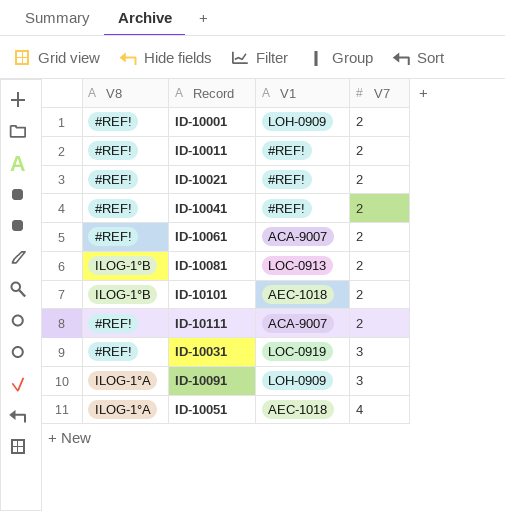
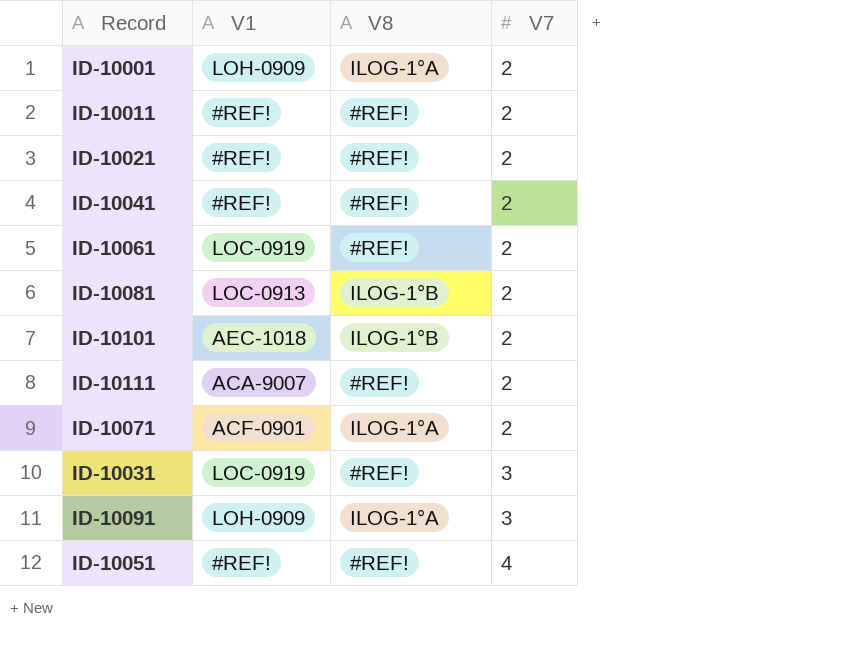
column V8 | position: 1 -> 3
ID-10001 | V8: #REF! -> ILOG-1°A
ID-10061 | V1: ACA-9007 -> LOC-0919
row ID-10071: none -> ACF-0901 | ILOG-1°A | 2
ID-10051 | V1: AEC-1018 -> #REF!
ID-10051 | V8: ILOG-1°A -> #REF!

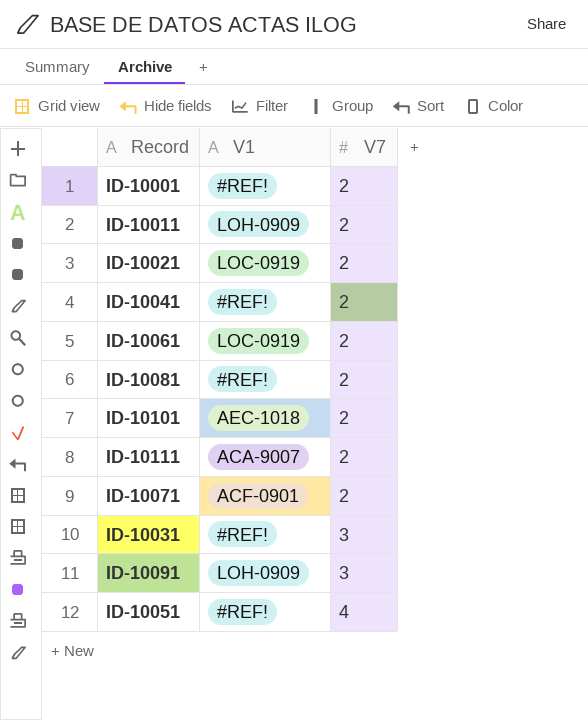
column V8 | position: 3 -> none
ID-10001 | V1: LOH-0909 -> #REF!
ID-10011 | V1: #REF! -> LOH-0909
ID-10021 | V1: #REF! -> LOC-0919
ID-10081 | V1: LOC-0913 -> #REF!
ID-10031 | V1: LOC-0919 -> #REF!

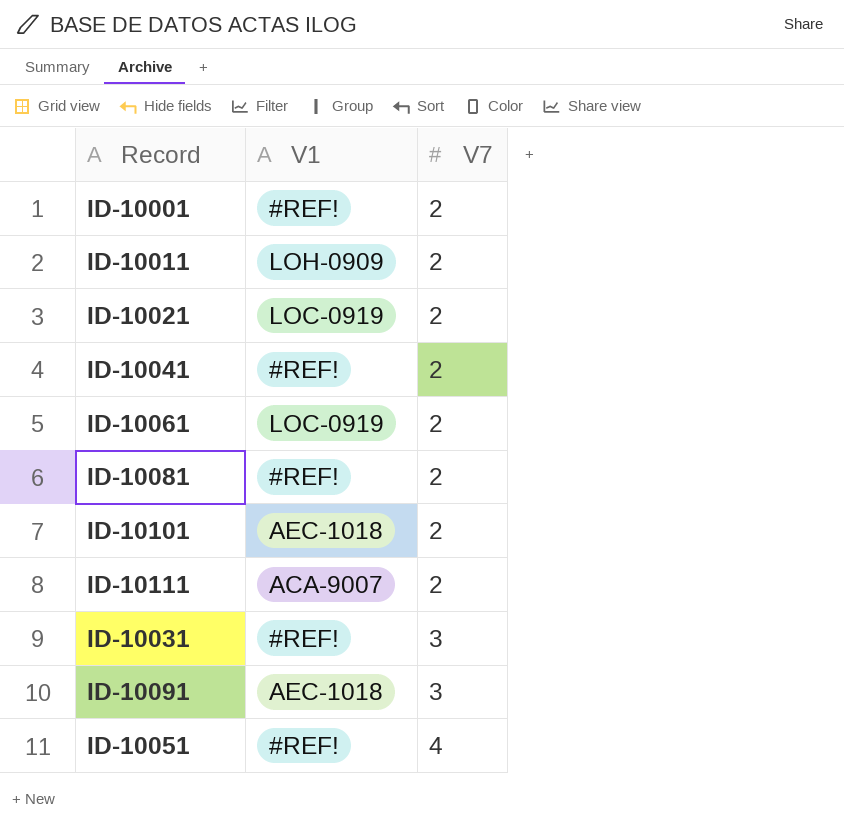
row ID-10071: ACF-0901 | 2 -> none
ID-10091 | V1: LOH-0909 -> AEC-1018

